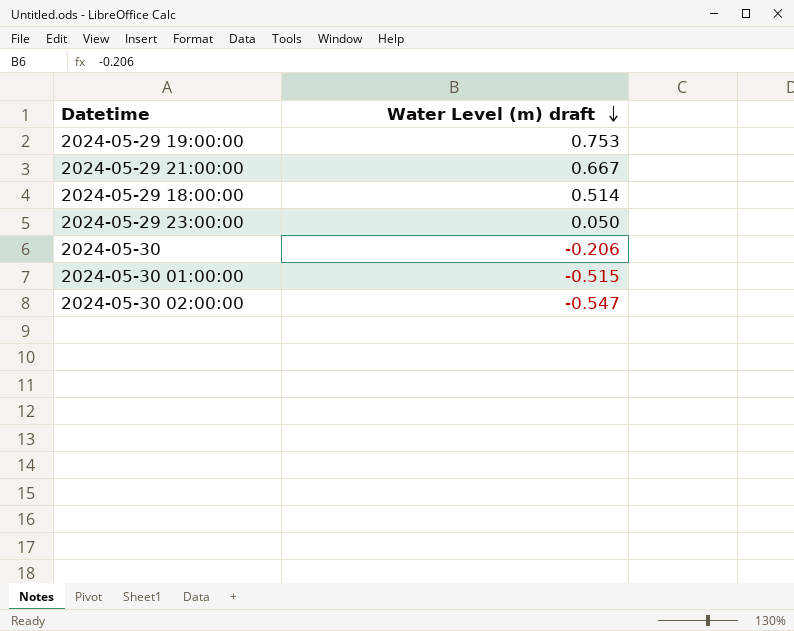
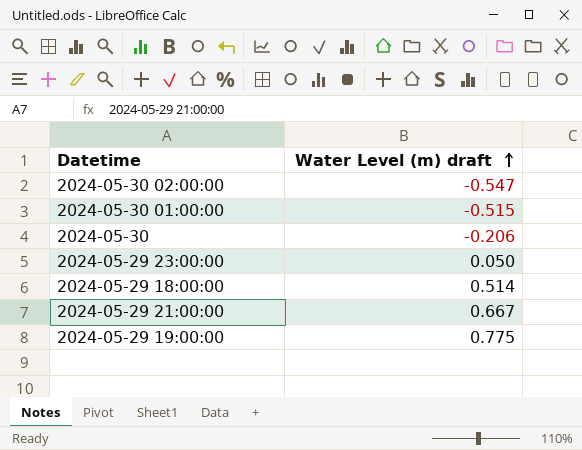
row order: Water Level (m) draft descending -> Water Level (m) draft ascending
2024-05-29 19:00:00 | Water Level (m) draft: 0.753 -> 0.775

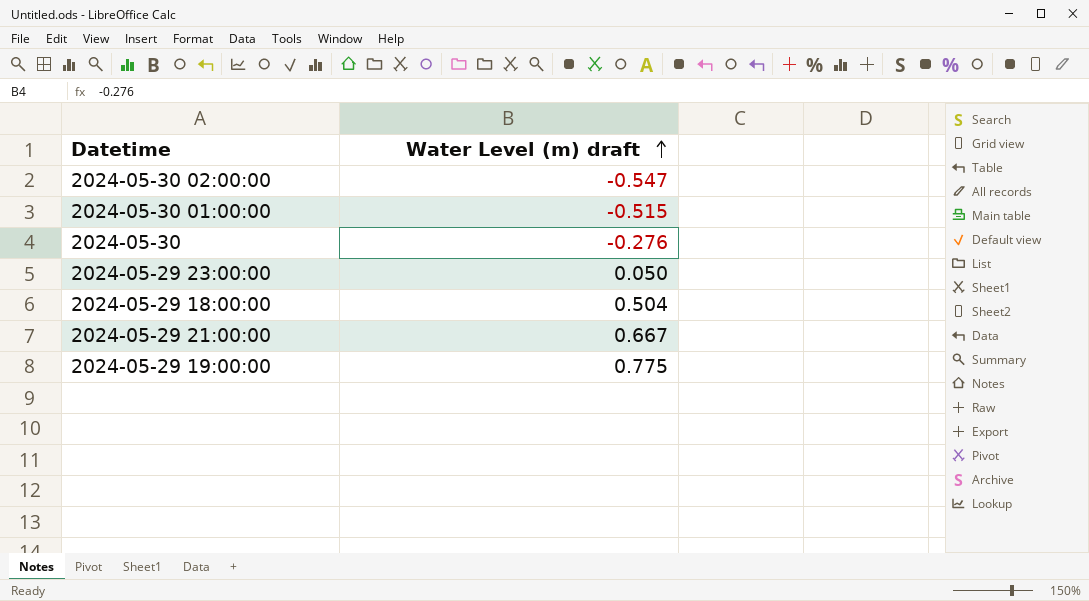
2024-05-30 | Water Level (m) draft: -0.206 -> -0.276
2024-05-29 18:00:00 | Water Level (m) draft: 0.514 -> 0.504

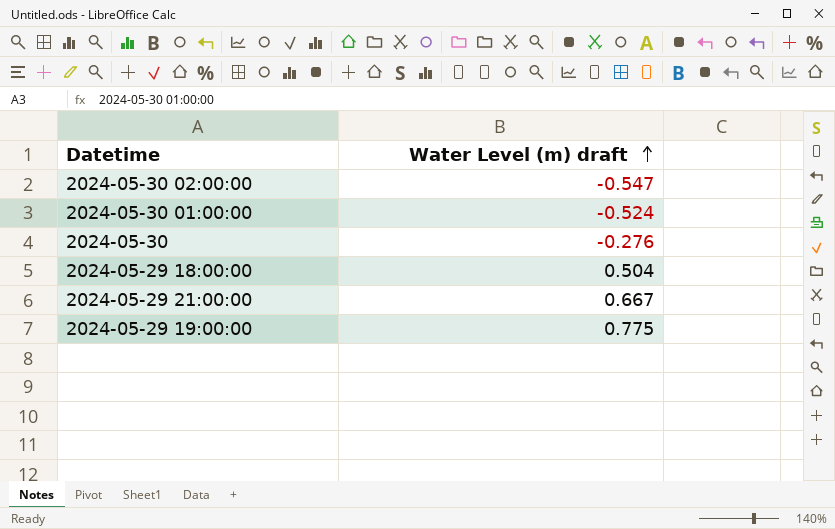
row 2024-05-29 23:00:00: 0.050 -> none
2024-05-30 01:00:00 | Water Level (m) draft: -0.515 -> -0.524

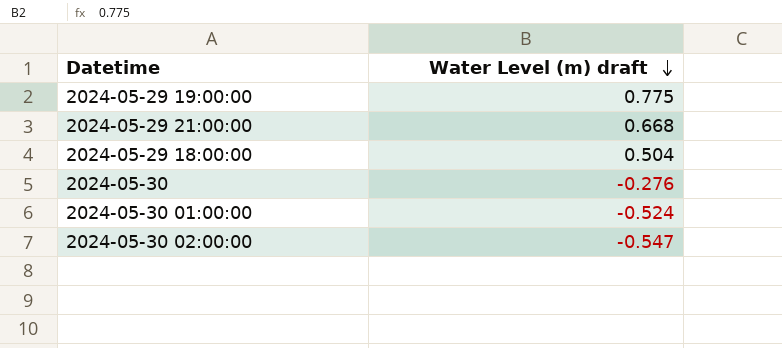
row order: Water Level (m) draft ascending -> Water Level (m) draft descending
2024-05-29 21:00:00 | Water Level (m) draft: 0.667 -> 0.668

